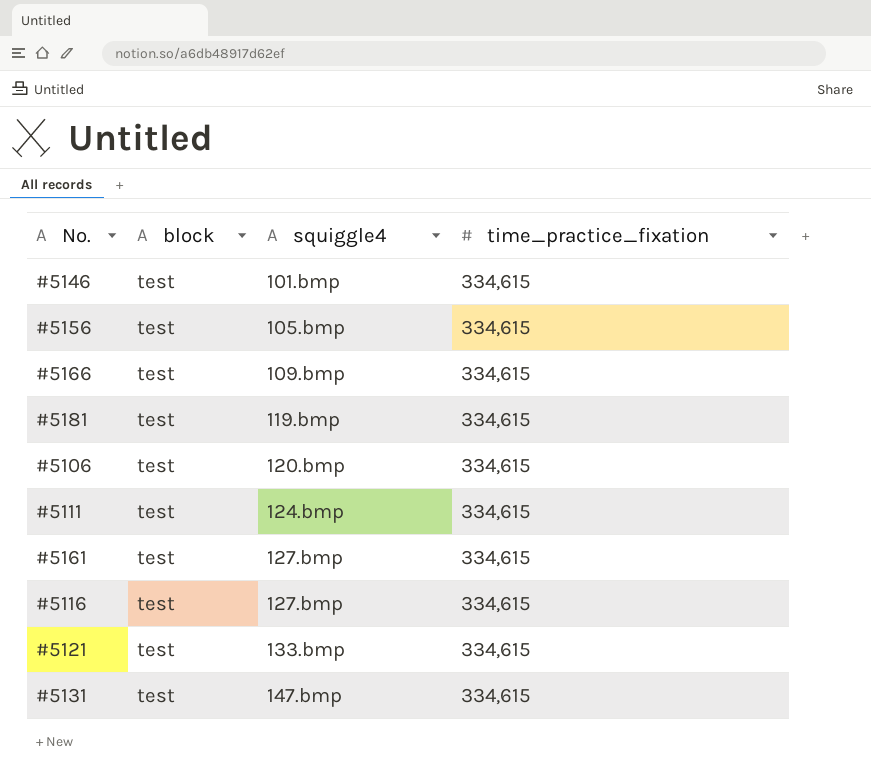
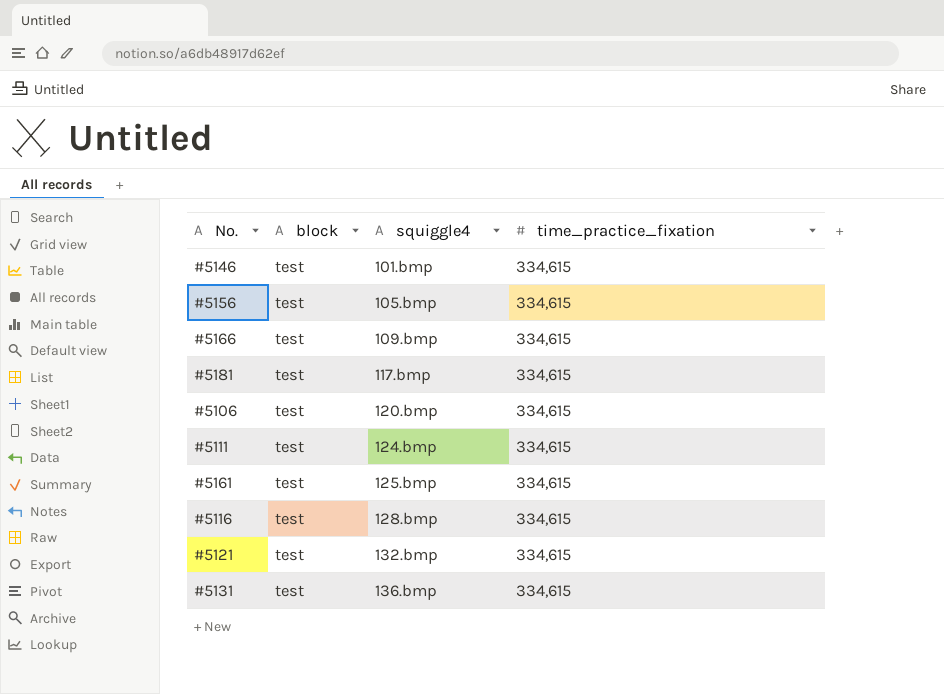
#5181 | squiggle4: 119.bmp -> 117.bmp
#5161 | squiggle4: 127.bmp -> 125.bmp
#5116 | squiggle4: 127.bmp -> 128.bmp
#5121 | squiggle4: 133.bmp -> 132.bmp
#5131 | squiggle4: 147.bmp -> 136.bmp

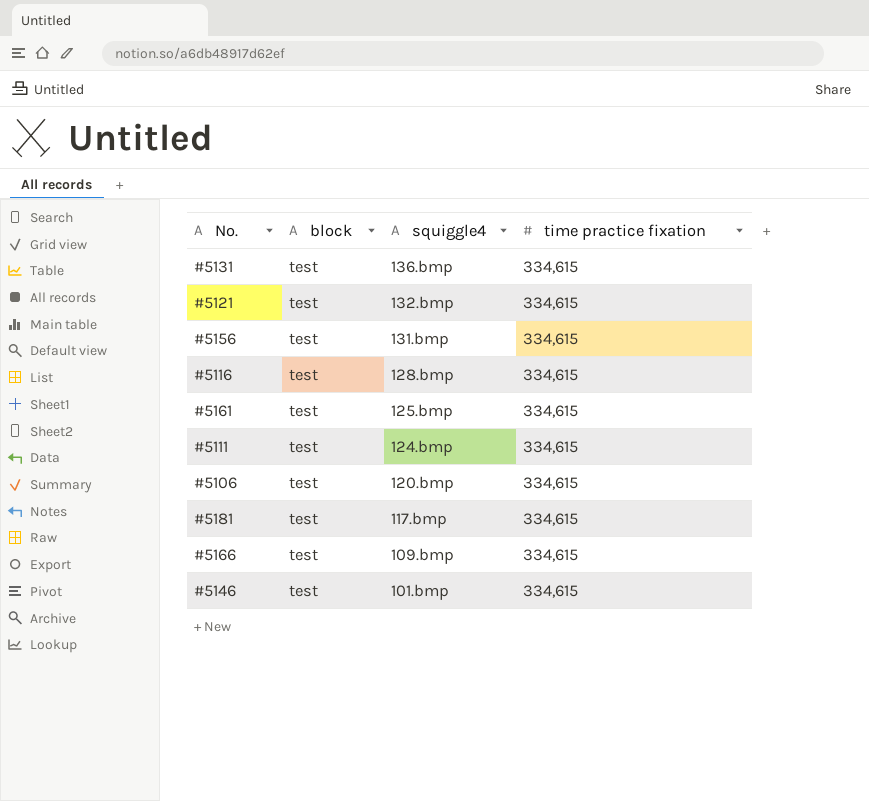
row order: squiggle4 ascending -> squiggle4 descending
column name: time_practice_fixation -> time practice fixation
#5156 | squiggle4: 105.bmp -> 131.bmp

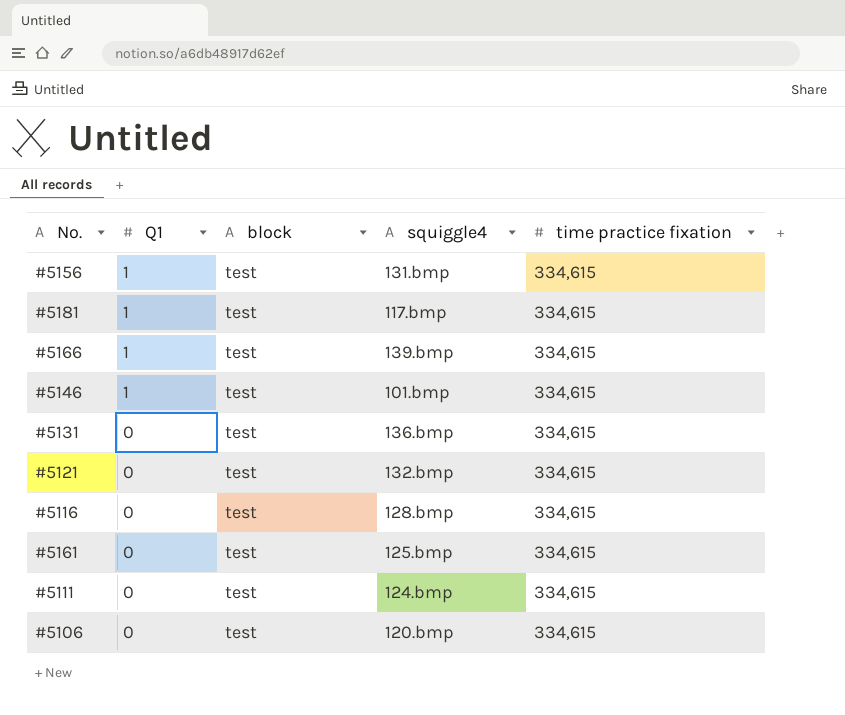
row order: squiggle4 descending -> Q1 descending
column Q1 | position: none -> 2
#5166 | squiggle4: 109.bmp -> 139.bmp

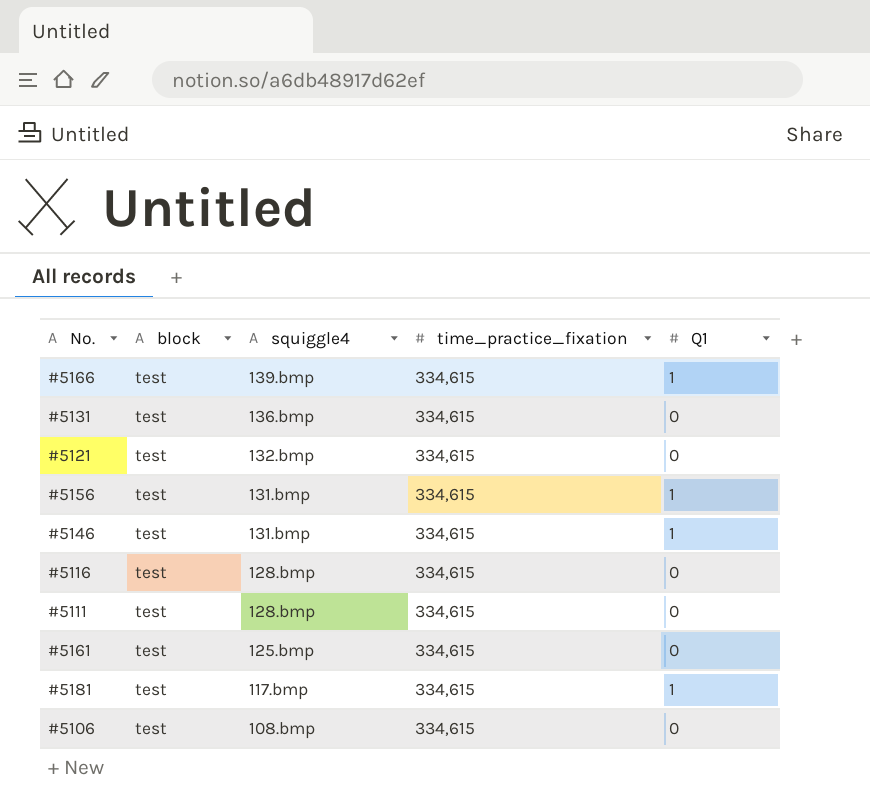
row order: Q1 descending -> squiggle4 descending
column name: time practice fixation -> time_practice_fixation
column Q1 | position: 2 -> 5
#5146 | squiggle4: 101.bmp -> 131.bmp
#5111 | squiggle4: 124.bmp -> 128.bmp
#5106 | squiggle4: 120.bmp -> 108.bmp

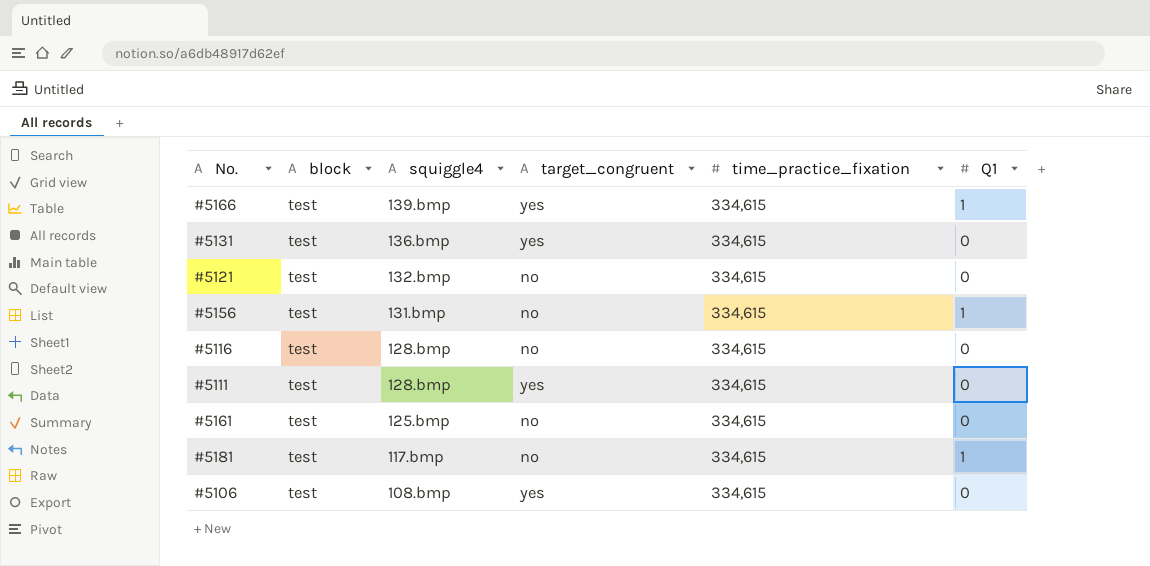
column target_congruent | position: none -> 4
row #5146: test | 131.bmp | 334,615 | 1 -> none

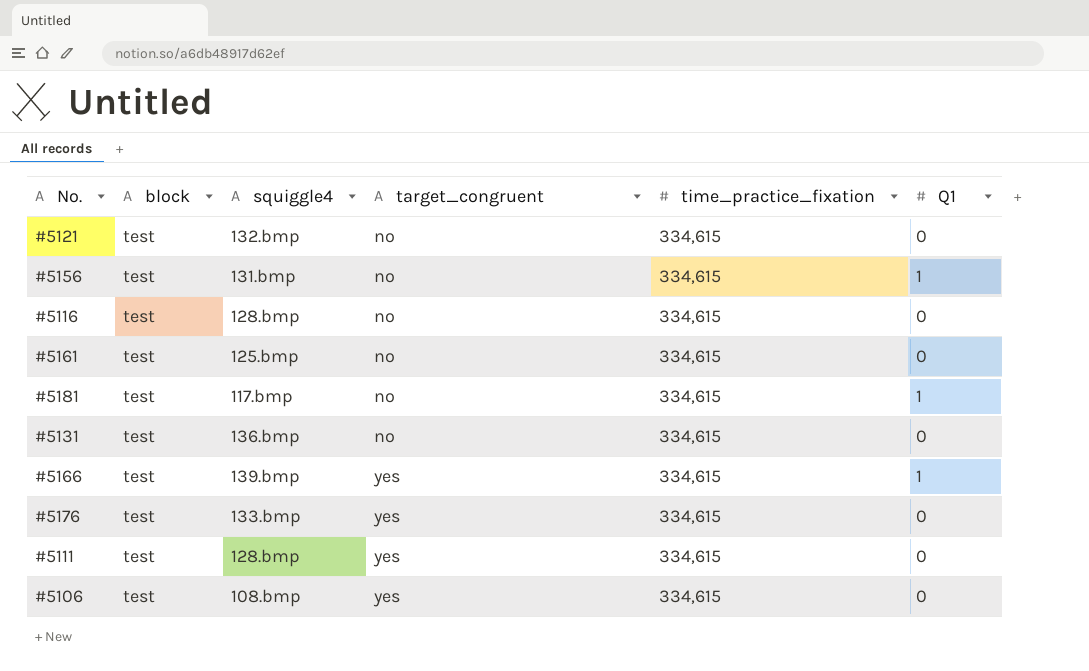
row order: squiggle4 descending -> target_congruent ascending
#5131 | target_congruent: yes -> no
row #5176: none -> test | 133.bmp | yes | 334,615 | 0

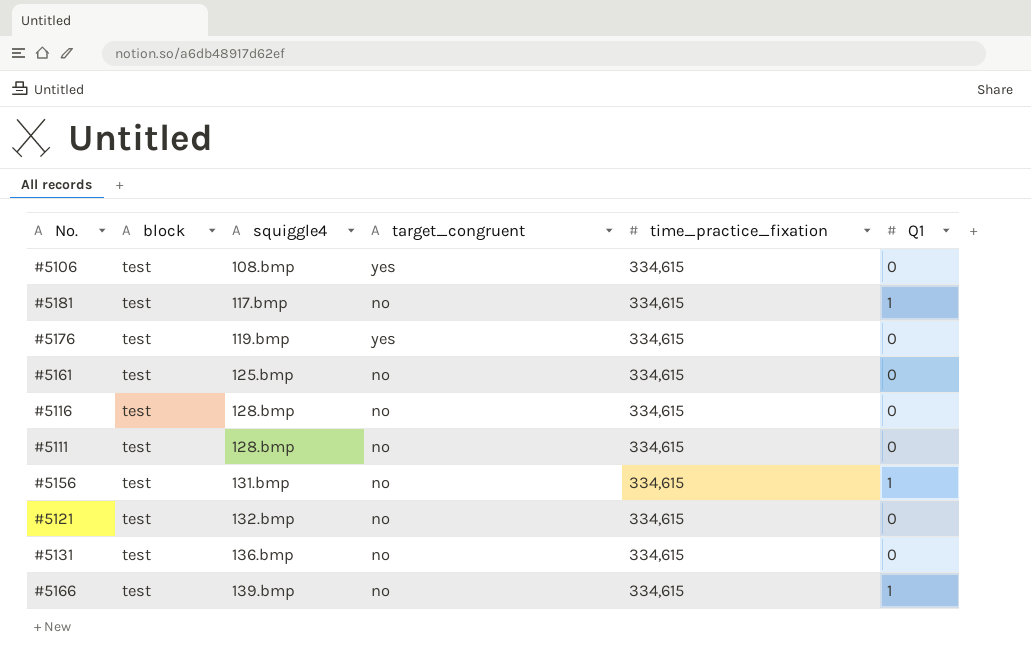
row order: target_congruent ascending -> squiggle4 ascending
#5176 | squiggle4: 133.bmp -> 119.bmp
#5111 | target_congruent: yes -> no
#5166 | target_congruent: yes -> no

